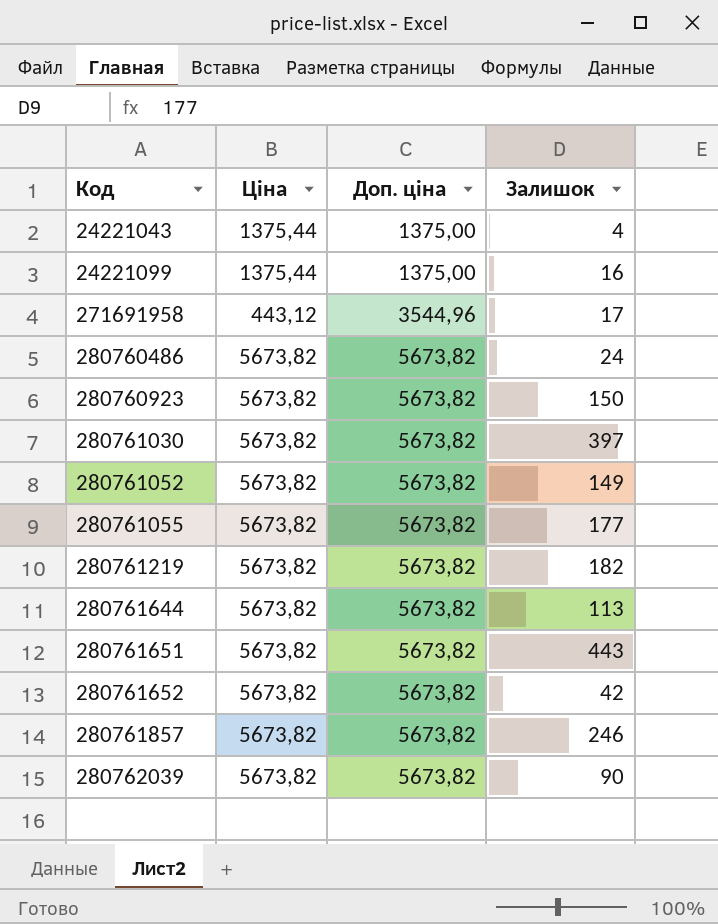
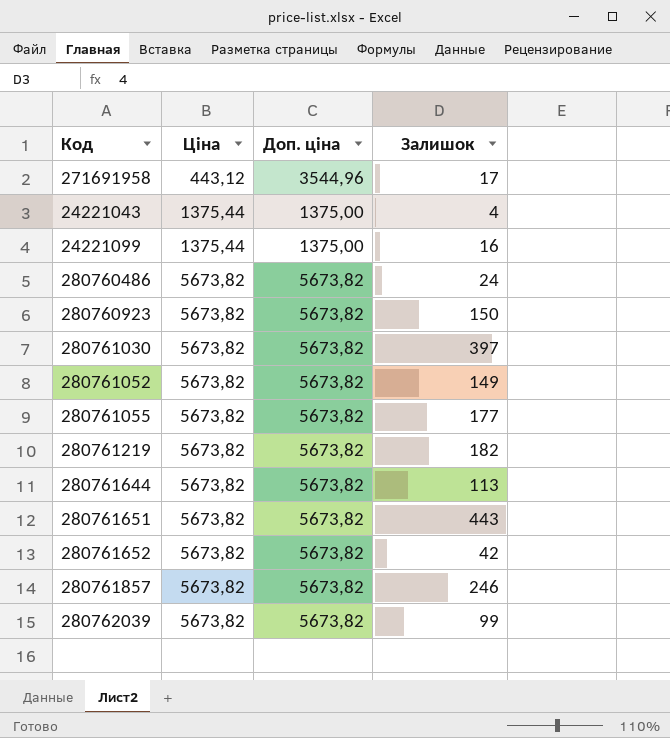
row order: Код ascending -> Ціна ascending
280762039 | Залишок: 90 -> 99

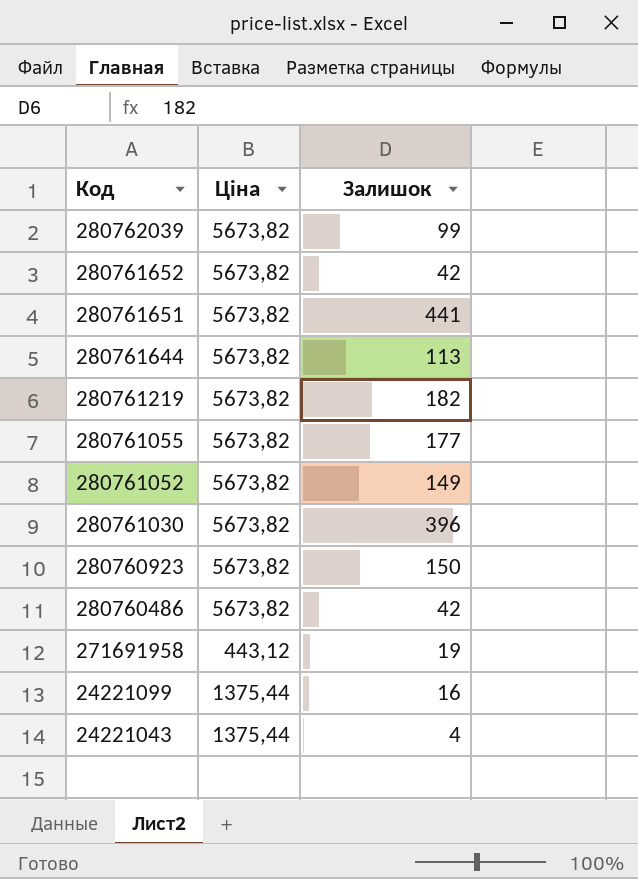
row order: Ціна ascending -> Код descending
column Доп. ціна | position: 3 -> none
row 280761857: 5673,82 | 5673,82 | 246 -> none
280761651 | Залишок: 443 -> 441
280761030 | Залишок: 397 -> 396
280760486 | Залишок: 24 -> 42
271691958 | Залишок: 17 -> 19

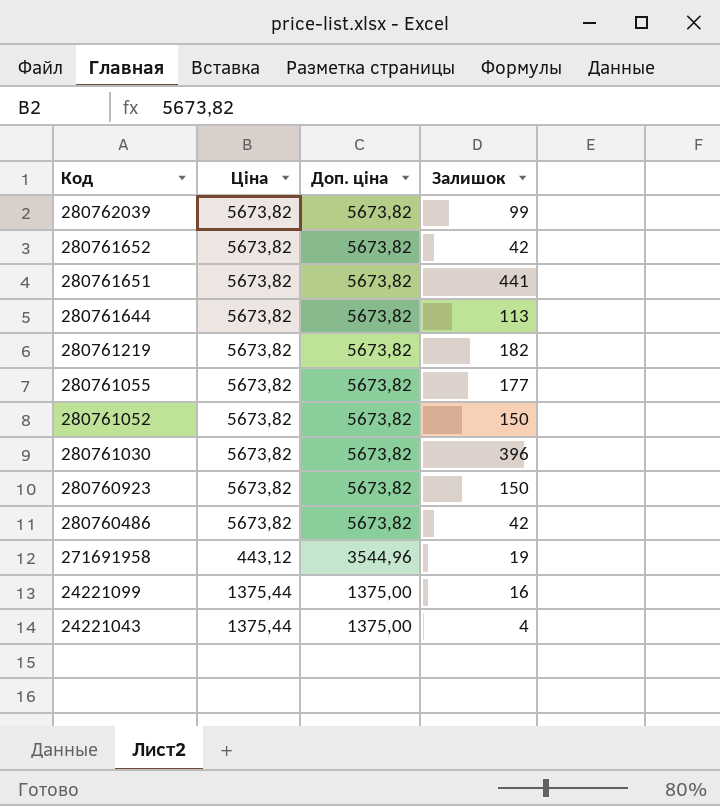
column Доп. ціна | position: none -> 3
280761052 | Залишок: 149 -> 150

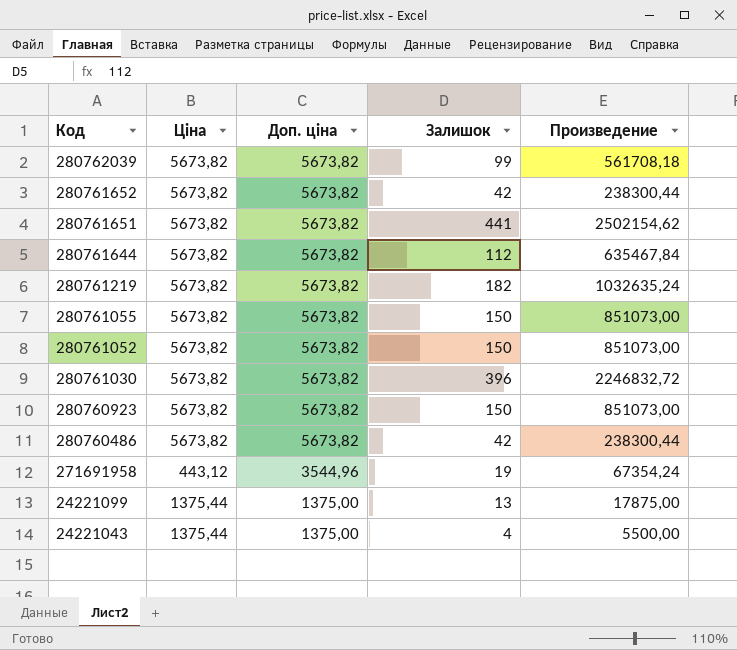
column Произведение | formula: none -> [Доп. ціна] * [Залишок]
280761644 | Залишок: 113 -> 112
280761055 | Залишок: 177 -> 150
24221099 | Залишок: 16 -> 13

